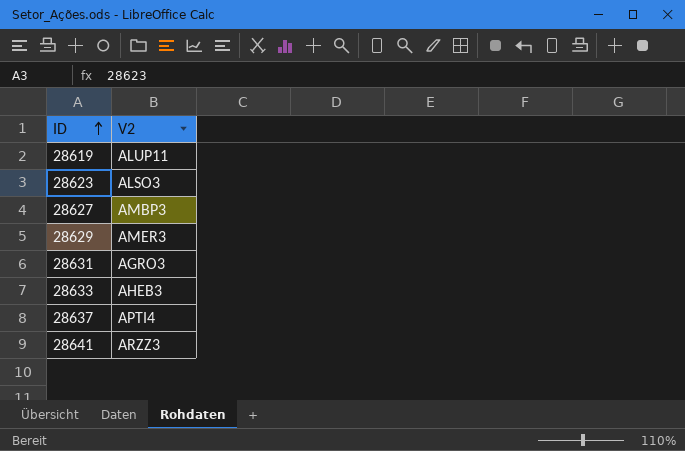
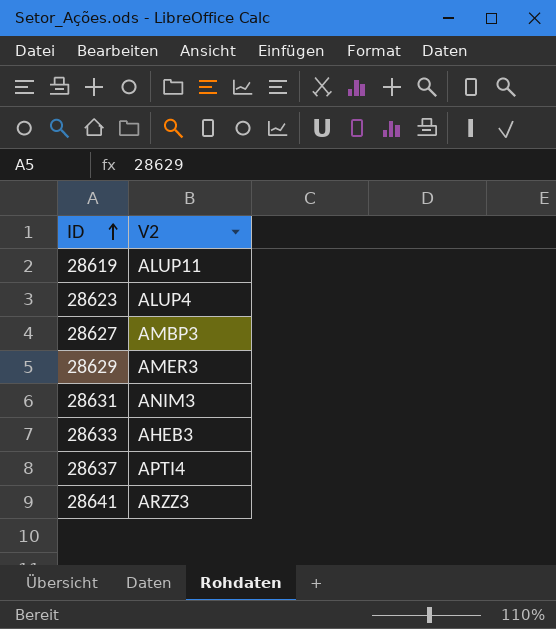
28623 | V2: ALSO3 -> ALUP4
28631 | V2: AGRO3 -> ANIM3

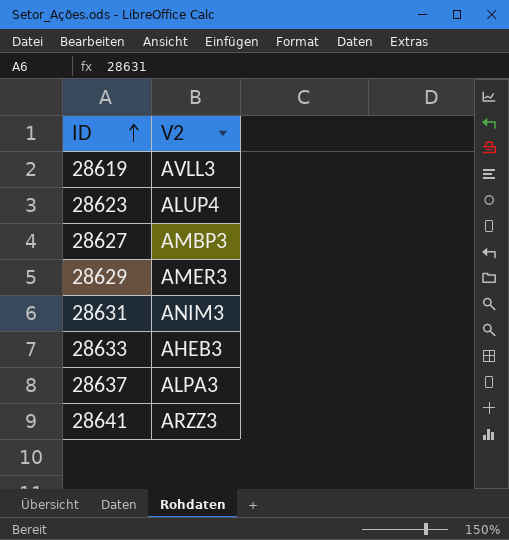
28619 | V2: ALUP11 -> AVLL3
28637 | V2: APTI4 -> ALPA3

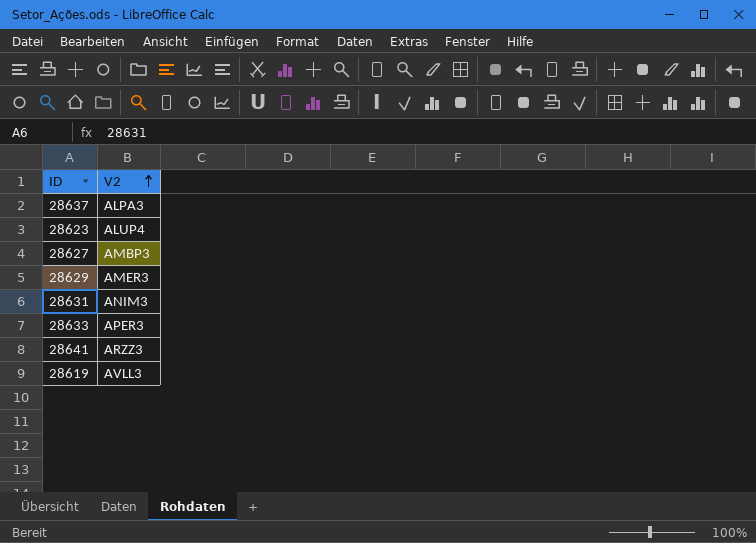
row order: ID ascending -> V2 ascending
28633 | V2: AHEB3 -> APER3

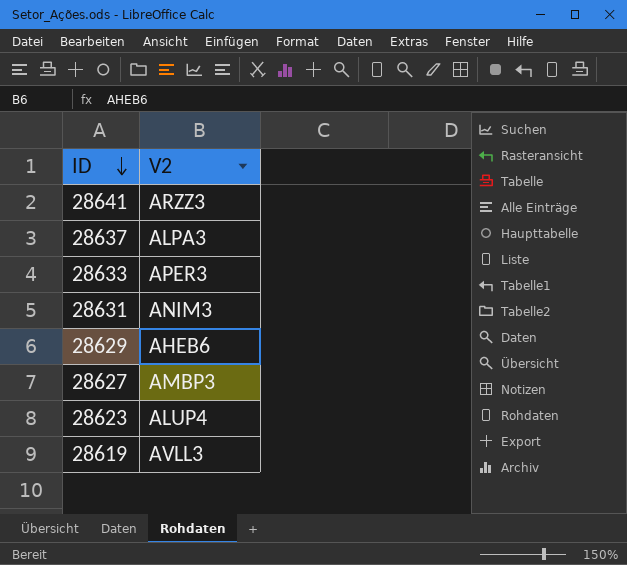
row order: V2 ascending -> ID descending
28629 | V2: AMER3 -> AHEB6

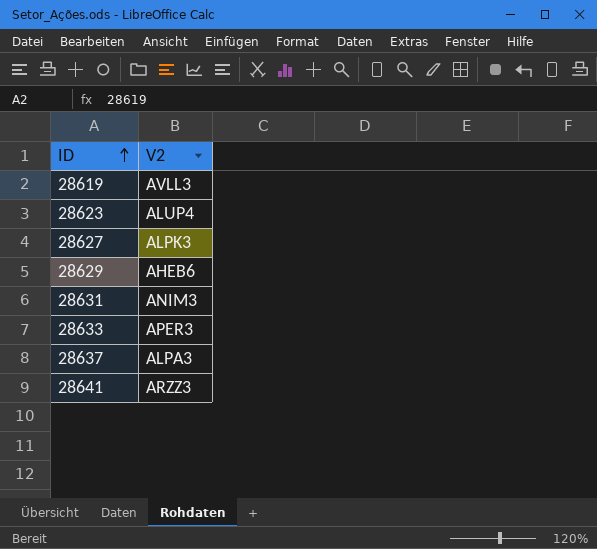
row order: ID descending -> ID ascending
28627 | V2: AMBP3 -> ALPK3

